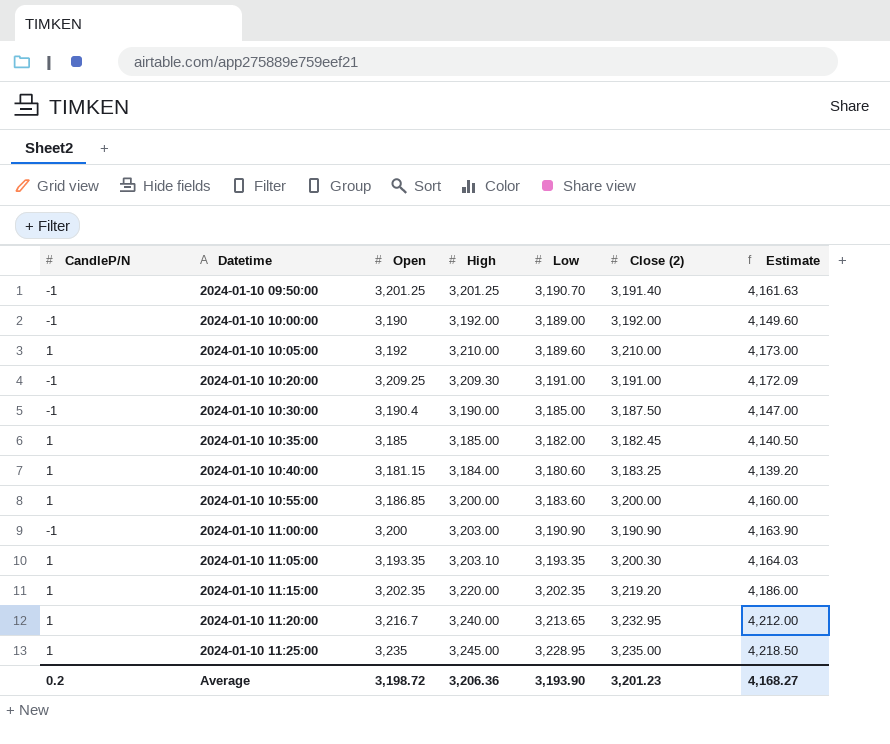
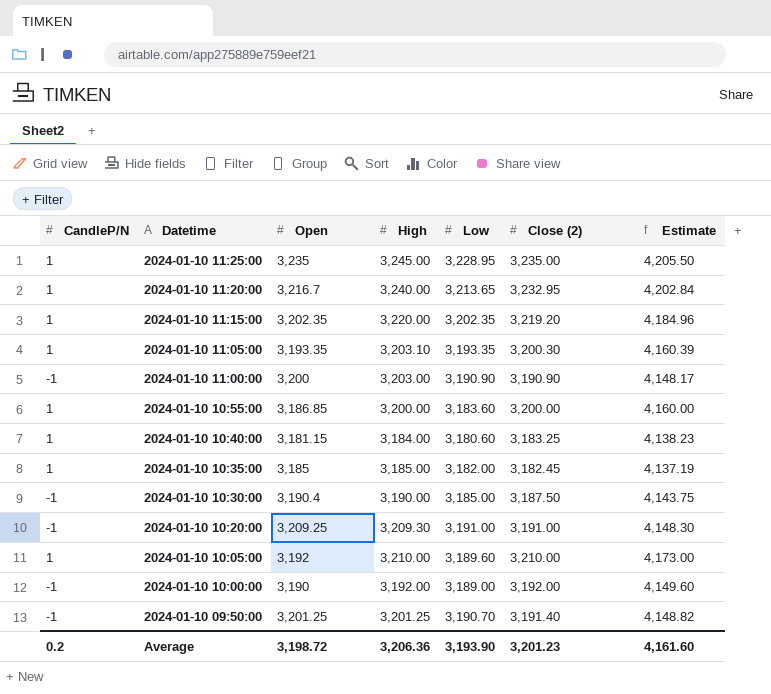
row order: Datetime ascending -> Datetime descending
column Estimate | formula: [High] * 1.3 -> [Close (2)] * 1.3
Average | Estimate: 4,168.27 -> 4,161.60

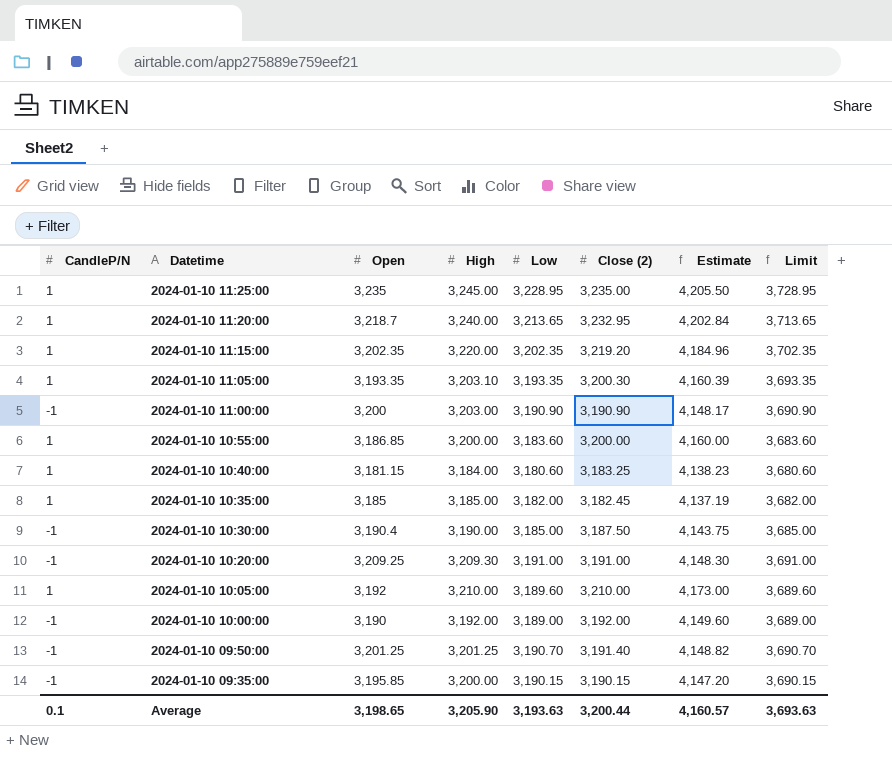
column Limit | formula: none -> [Low] + 500
2024-01-10 11:20:00 | Open: 3,216.7 -> 3,218.7
row 2024-01-10 09:35:00: none -> -1 | 3,195.85 | 3,200.00 | 3,190.15 | 3,190.15 | 4,147.20 | 3,690.15
Average | CandleP/N: 0.2 -> 0.1
Average | Open: 3,198.72 -> 3,198.65
Average | High: 3,206.36 -> 3,205.90
Average | Low: 3,193.90 -> 3,193.63
Average | Close (2): 3,201.23 -> 3,200.44
Average | Estimate: 4,161.60 -> 4,160.57

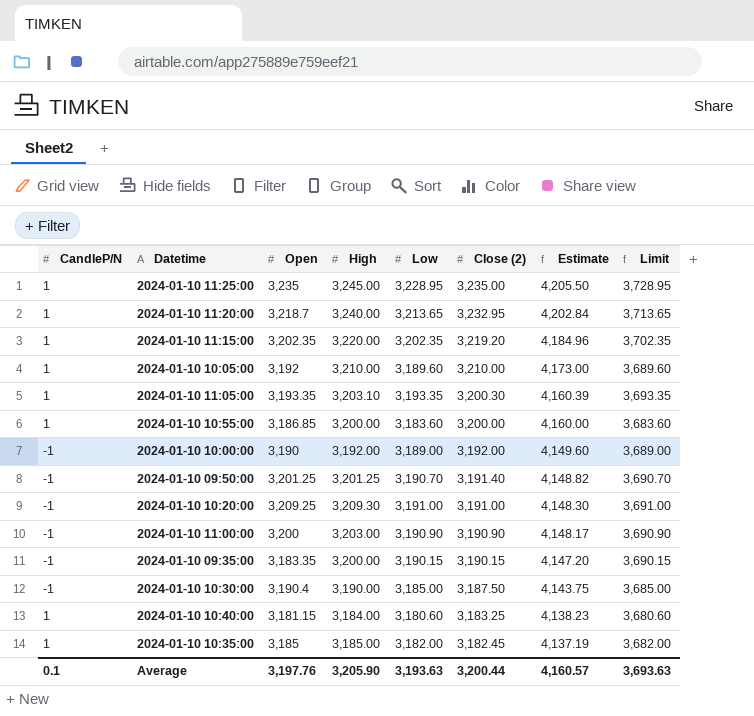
row order: Datetime descending -> Close (2) descending
2024-01-10 09:35:00 | Open: 3,195.85 -> 3,183.35
Average | Open: 3,198.65 -> 3,197.76

